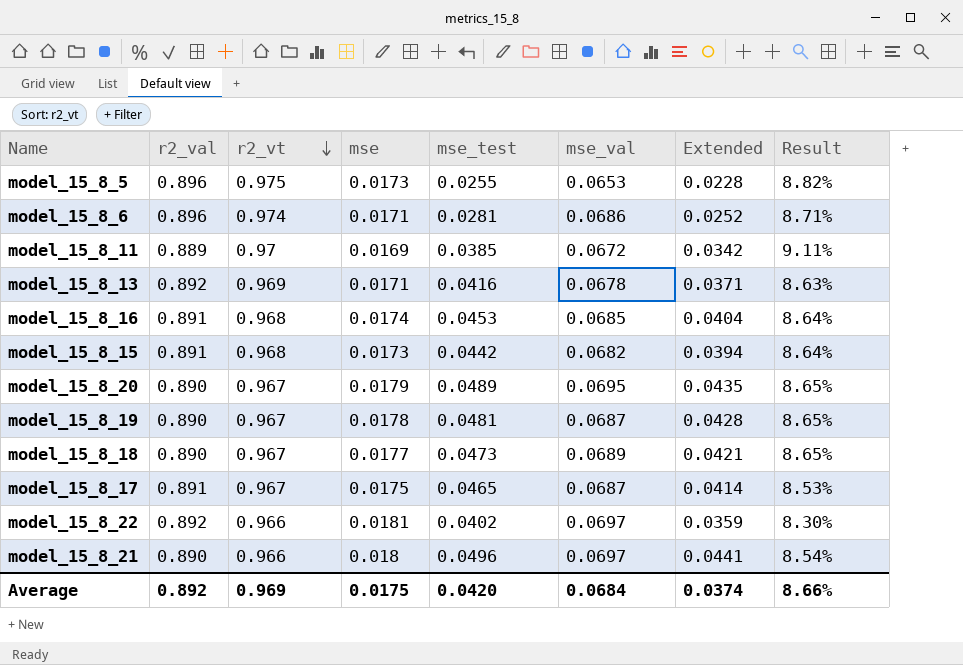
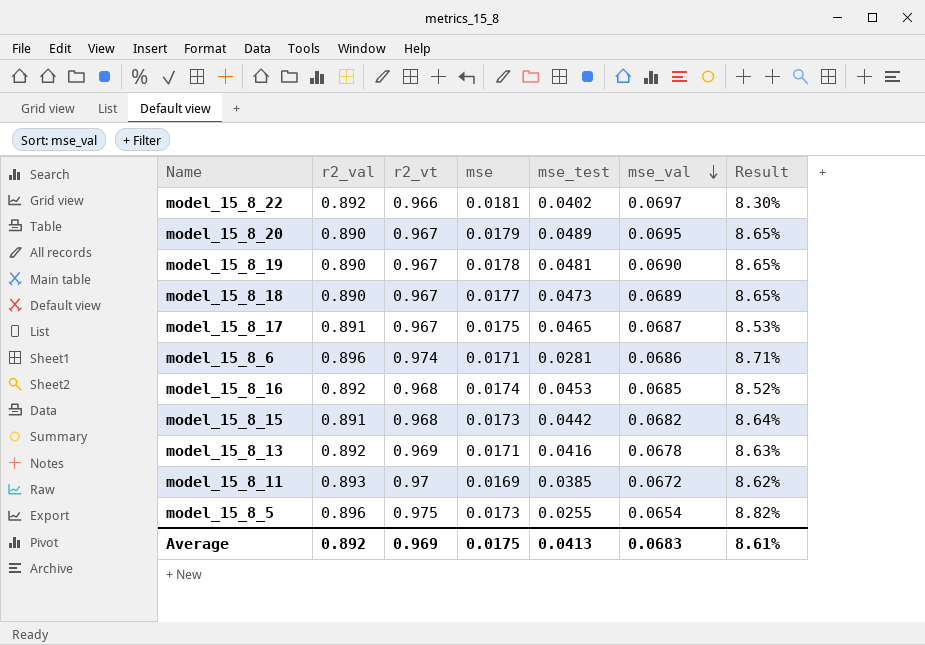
row order: r2_vt descending -> mse_val descending
column Extended | formula: [r2_val] * [mse_test] -> none
row model_15_8_21: 0.890 | 0.966 | 0.018 | 0.0496 | 0.0697 | 0.0441 | 8.54% -> none
model_15_8_19 | mse_val: 0.0687 -> 0.0690
model_15_8_16 | r2_val: 0.891 -> 0.892
model_15_8_16 | Result: 8.64% -> 8.52%
model_15_8_11 | r2_val: 0.889 -> 0.893
model_15_8_11 | Result: 9.11% -> 8.62%
model_15_8_5 | mse_val: 0.0653 -> 0.0654
Average | mse_test: 0.0420 -> 0.0413
Average | mse_val: 0.0684 -> 0.0683
Average | Result: 8.66% -> 8.61%

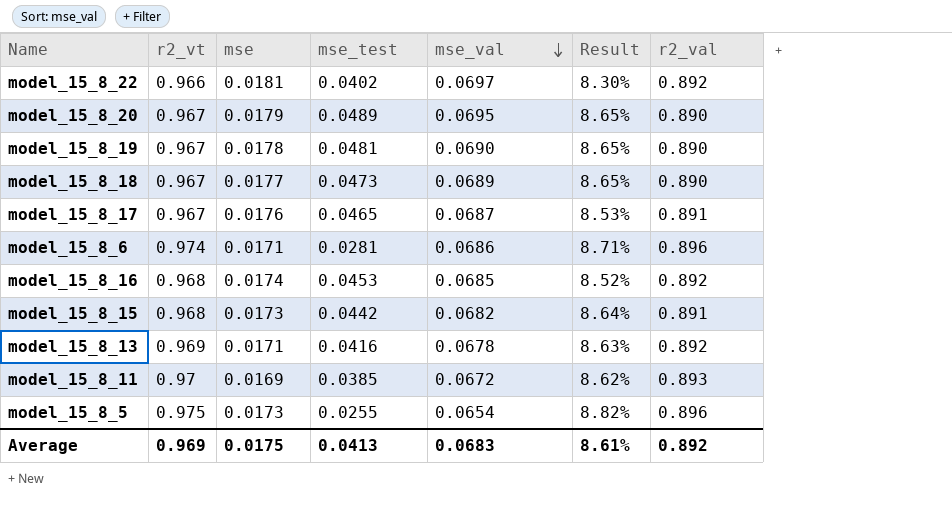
column r2_val | position: 2 -> 7
model_15_8_17 | mse: 0.0175 -> 0.0176

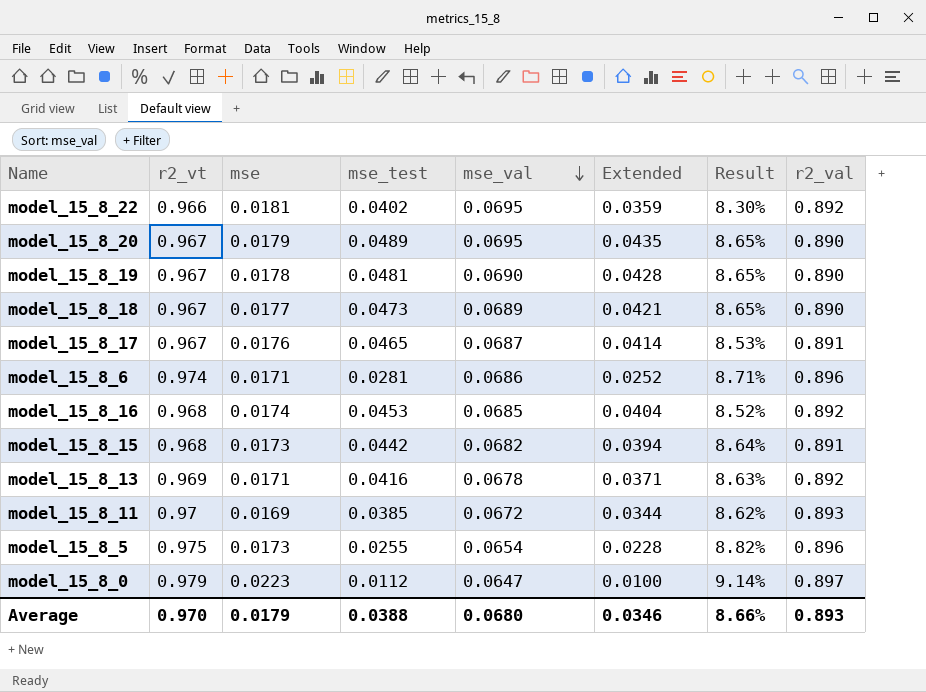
column Extended | formula: none -> [mse_test] * [r2_val]
model_15_8_22 | mse_val: 0.0697 -> 0.0695
row model_15_8_0: none -> 0.979 | 0.0223 | 0.0112 | 0.0647 | 0.0100 | 9.14% | 0.897
Average | r2_vt: 0.969 -> 0.970
Average | mse: 0.0175 -> 0.0179
Average | mse_test: 0.0413 -> 0.0388
Average | mse_val: 0.0683 -> 0.0680
Average | Result: 8.61% -> 8.66%
Average | r2_val: 0.892 -> 0.893

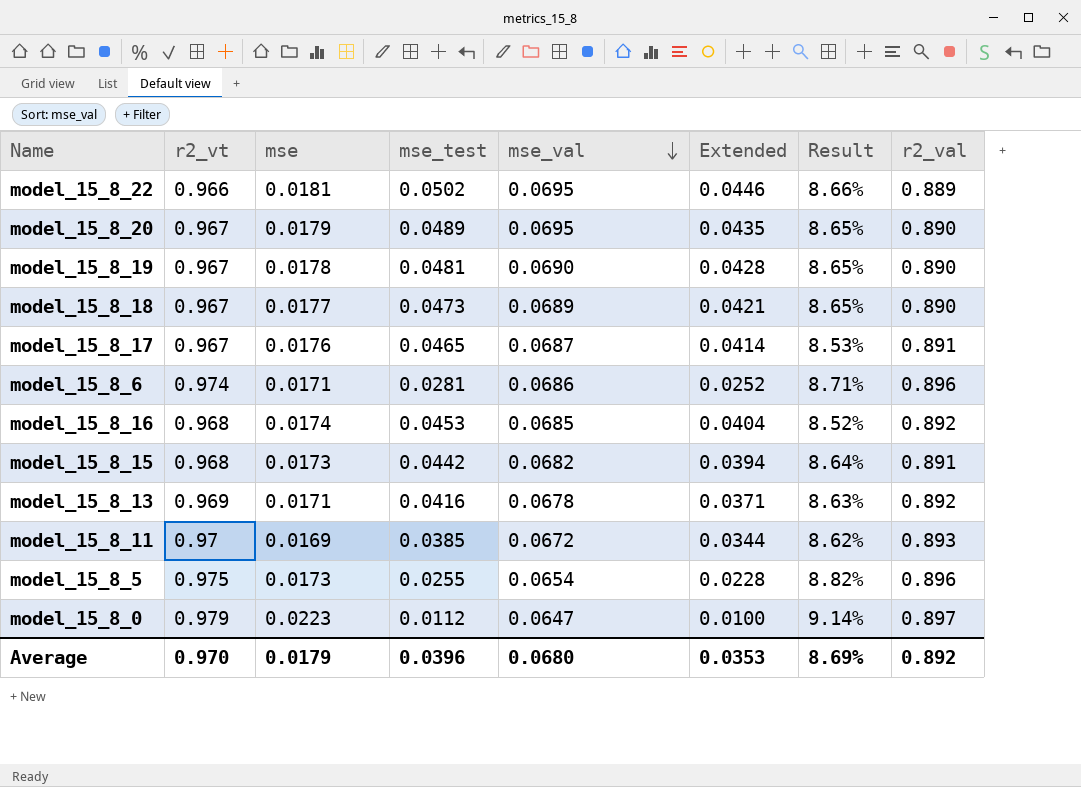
model_15_8_22 | mse_test: 0.0402 -> 0.0502
model_15_8_22 | Extended: 0.0359 -> 0.0446
model_15_8_22 | Result: 8.30% -> 8.66%
model_15_8_22 | r2_val: 0.892 -> 0.889
Average | mse_test: 0.0388 -> 0.0396
Average | Extended: 0.0346 -> 0.0353
Average | Result: 8.66% -> 8.69%
Average | r2_val: 0.893 -> 0.892

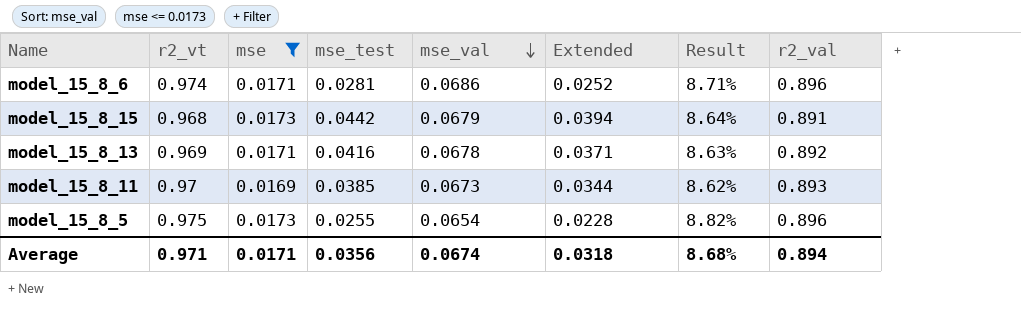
filter: none -> mse <= 0.0173
model_15_8_15 | mse_val: 0.0682 -> 0.0679
model_15_8_11 | mse_val: 0.0672 -> 0.0673
Average | r2_vt: 0.970 -> 0.971
Average | mse: 0.0179 -> 0.0171
Average | mse_test: 0.0396 -> 0.0356
Average | mse_val: 0.0680 -> 0.0674
Average | Extended: 0.0353 -> 0.0318
Average | Result: 8.69% -> 8.68%
Average | r2_val: 0.892 -> 0.894

